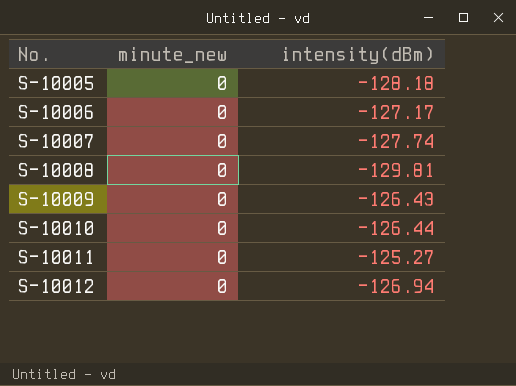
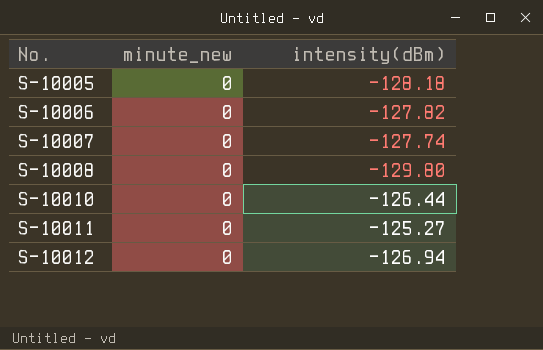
row S-10009: 0 | -126.43 -> none
S-10006 | intensity(dBm): -127.17 -> -127.82
S-10008 | intensity(dBm): -129.81 -> -129.80

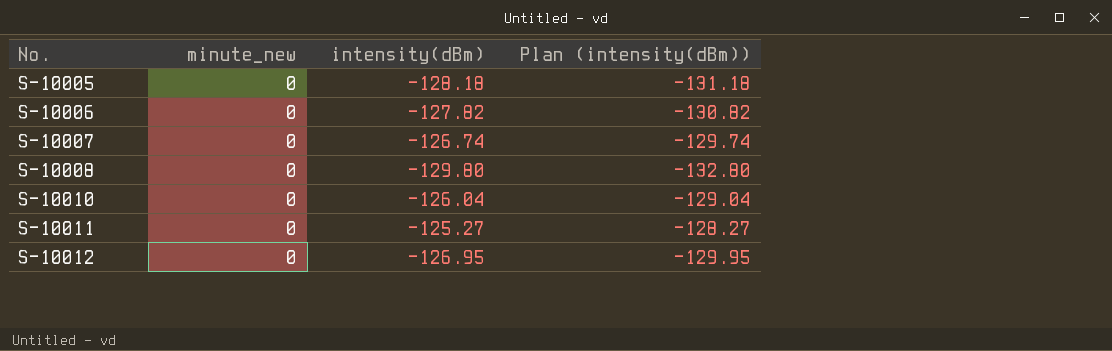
column Plan (intensity(dBm)) | formula: none -> [intensity(dBm)] - 3
S-10007 | intensity(dBm): -127.74 -> -126.74
S-10010 | intensity(dBm): -126.44 -> -126.04
S-10012 | intensity(dBm): -126.94 -> -126.95

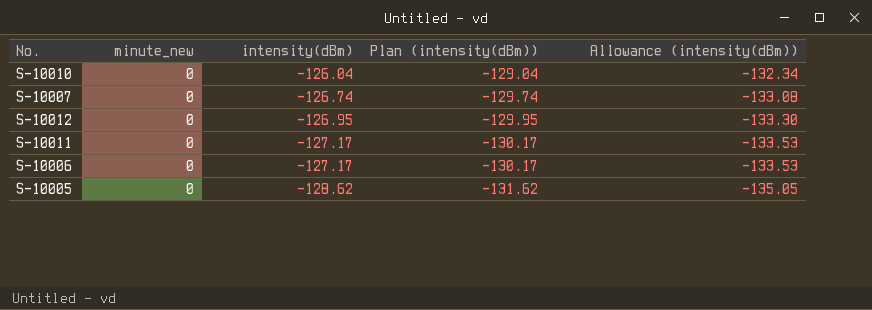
row order: No. ascending -> intensity(dBm) descending
column Allowance (intensity(dBm)) | formula: none -> [intensity(dBm)] * 1.05
row S-10008: 0 | -129.80 | -132.80 -> none
S-10011 | intensity(dBm): -125.27 -> -127.17
S-10011 | Plan (intensity(dBm)): -128.27 -> -130.17
S-10006 | intensity(dBm): -127.82 -> -127.17
S-10006 | Plan (intensity(dBm)): -130.82 -> -130.17
S-10005 | intensity(dBm): -128.18 -> -128.62
S-10005 | Plan (intensity(dBm)): -131.18 -> -131.62

